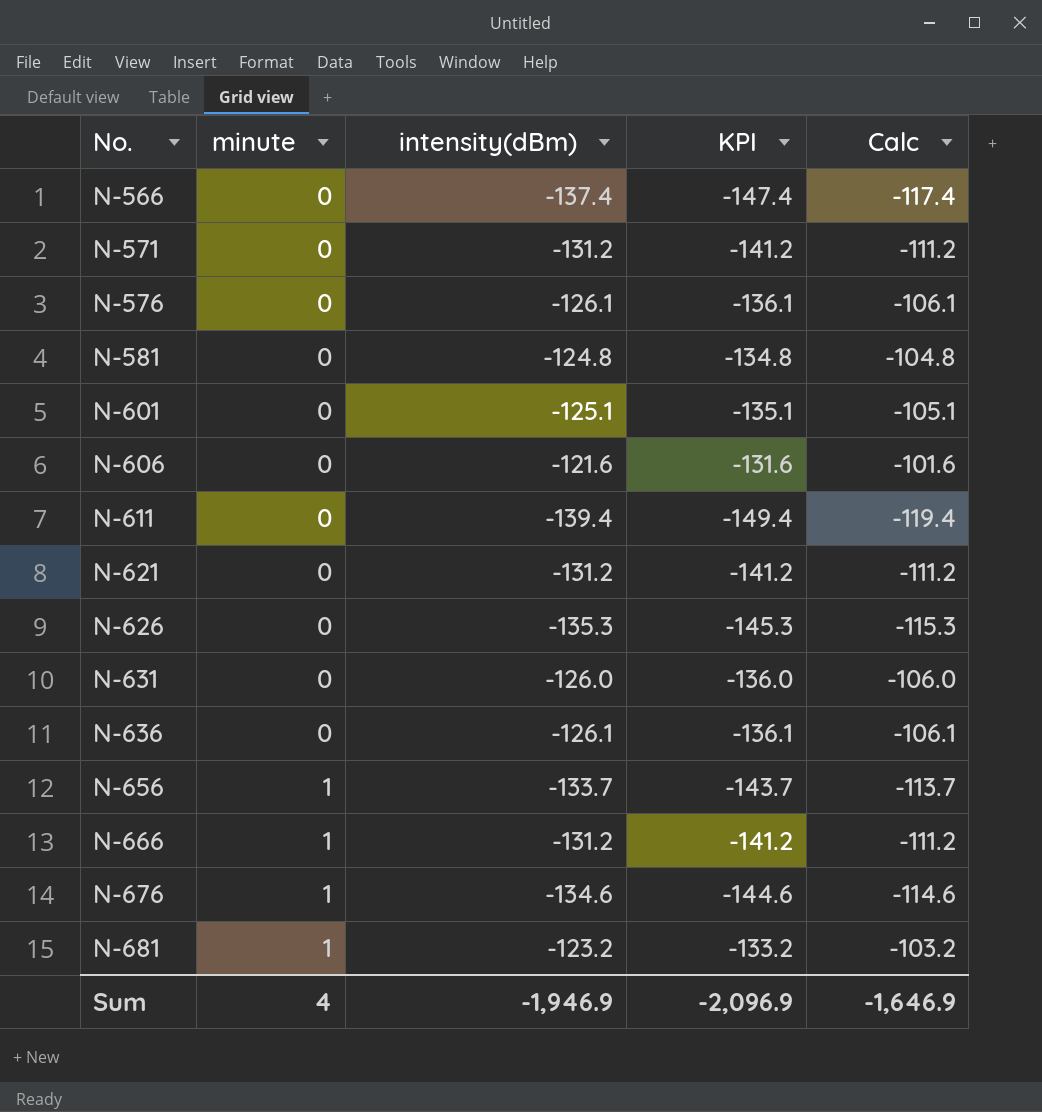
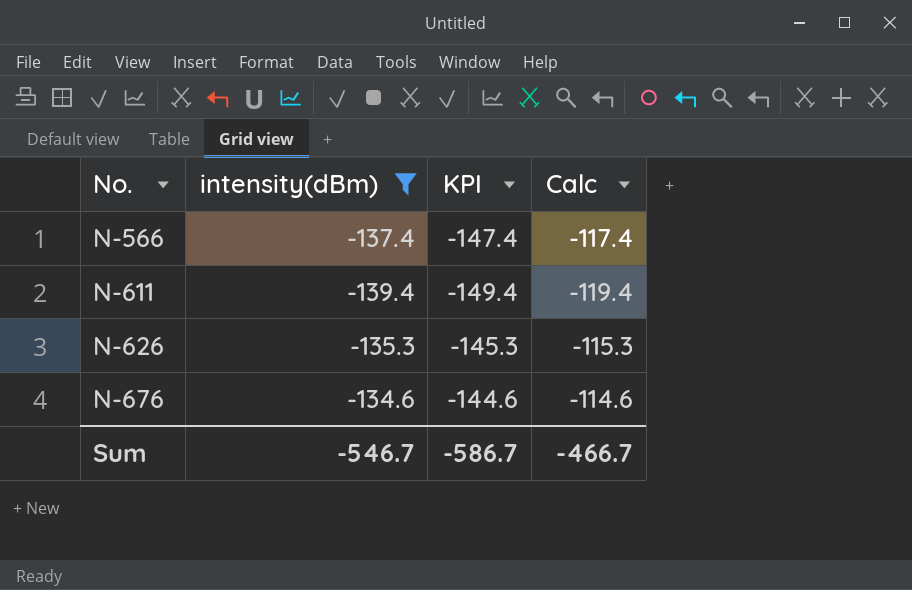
filter: none -> intensity(dBm) <= -134.6
column minute | position: 2 -> none
Sum | intensity(dBm): -1,946.9 -> -546.7
Sum | KPI: -2,096.9 -> -586.7
Sum | Calc: -1,646.9 -> -466.7

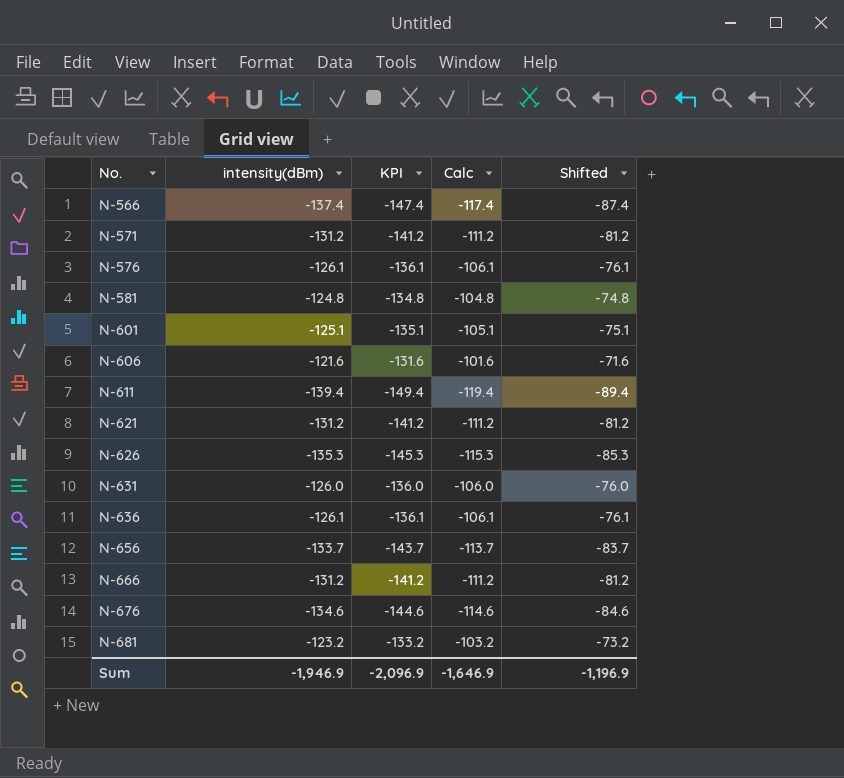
filter: intensity(dBm) <= -134.6 -> none
column Shifted | formula: none -> [intensity(dBm)] + 50
Sum | intensity(dBm): -546.7 -> -1,946.9
Sum | KPI: -586.7 -> -2,096.9
Sum | Calc: -466.7 -> -1,646.9

